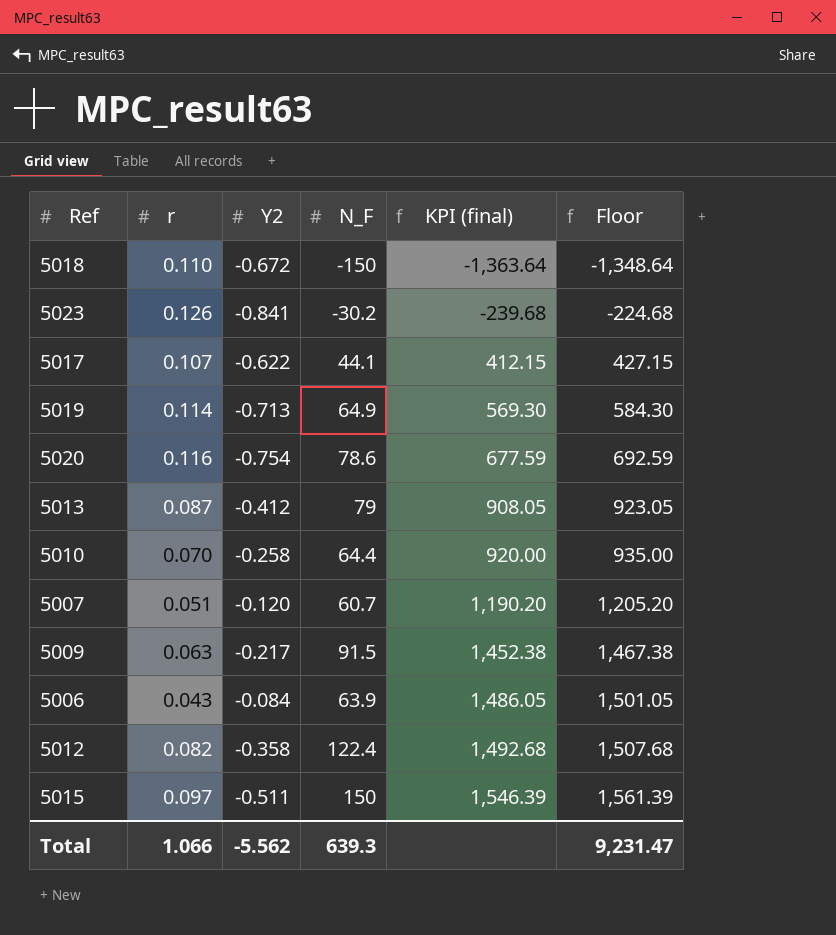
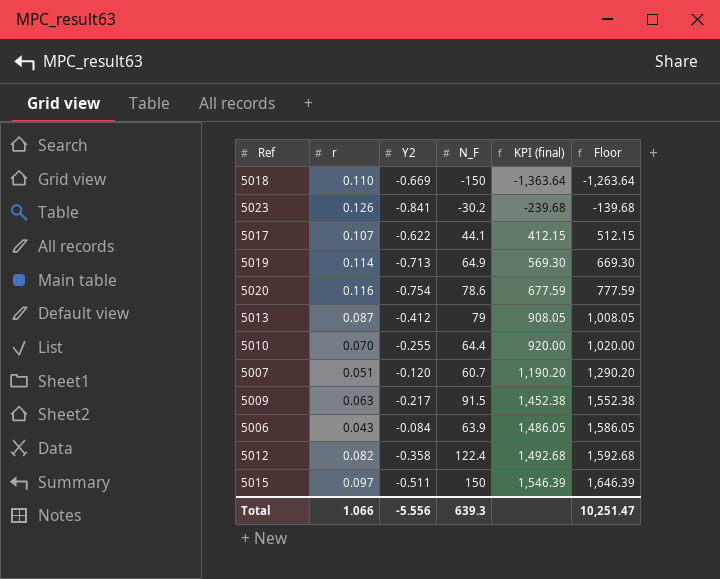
column Floor | formula: [KPI (final)] + 15 -> [KPI (final)] + 100
5018 | Y2: -0.672 -> -0.669
5010 | Y2: -0.258 -> -0.255
Total | Y2: -5.562 -> -5.556
Total | Floor: 9,231.47 -> 10,251.47

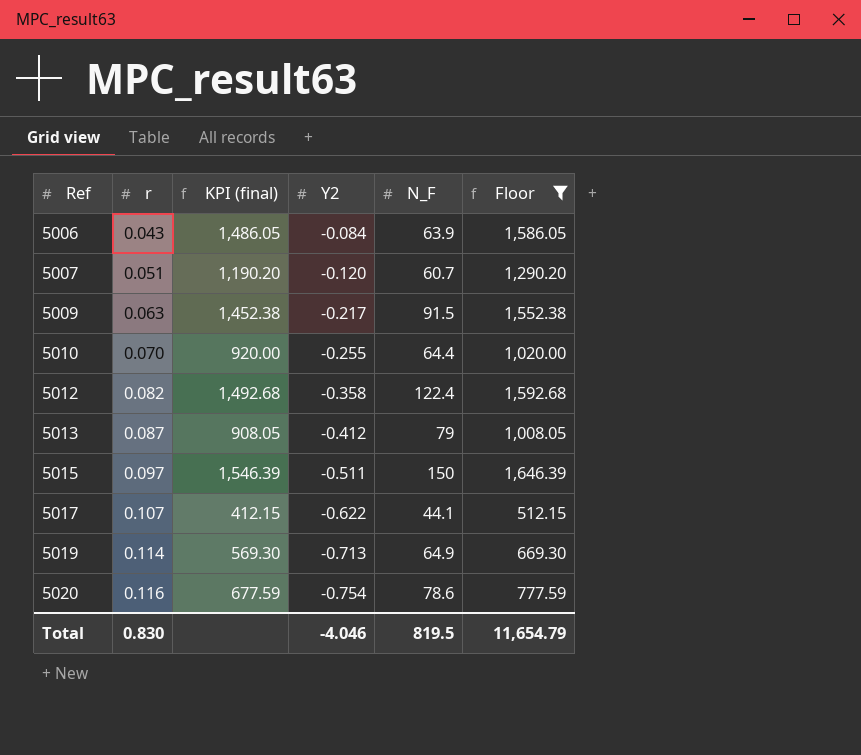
filter: none -> Floor >= 512.15
row order: KPI (final) ascending -> Ref ascending
column KPI (final) | position: 5 -> 3
Total | r: 1.066 -> 0.830
Total | Y2: -5.556 -> -4.046
Total | N_F: 639.3 -> 819.5
Total | Floor: 10,251.47 -> 11,654.79

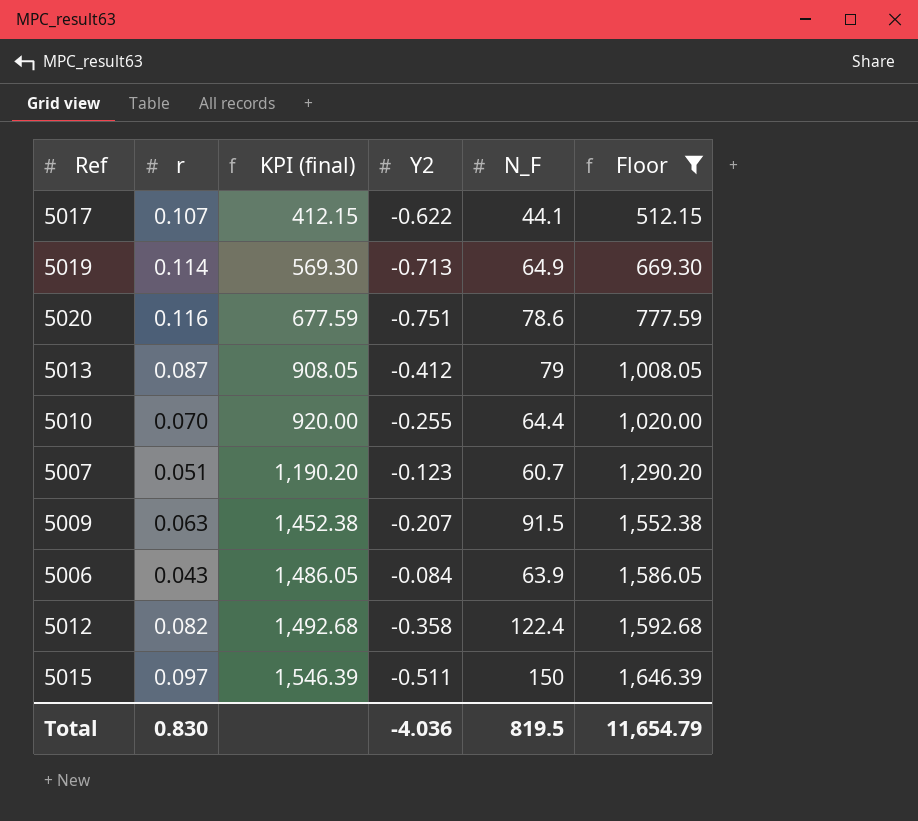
row order: Ref ascending -> KPI (final) ascending
5020 | Y2: -0.754 -> -0.751
5007 | Y2: -0.120 -> -0.123
5009 | Y2: -0.217 -> -0.207
Total | Y2: -4.046 -> -4.036

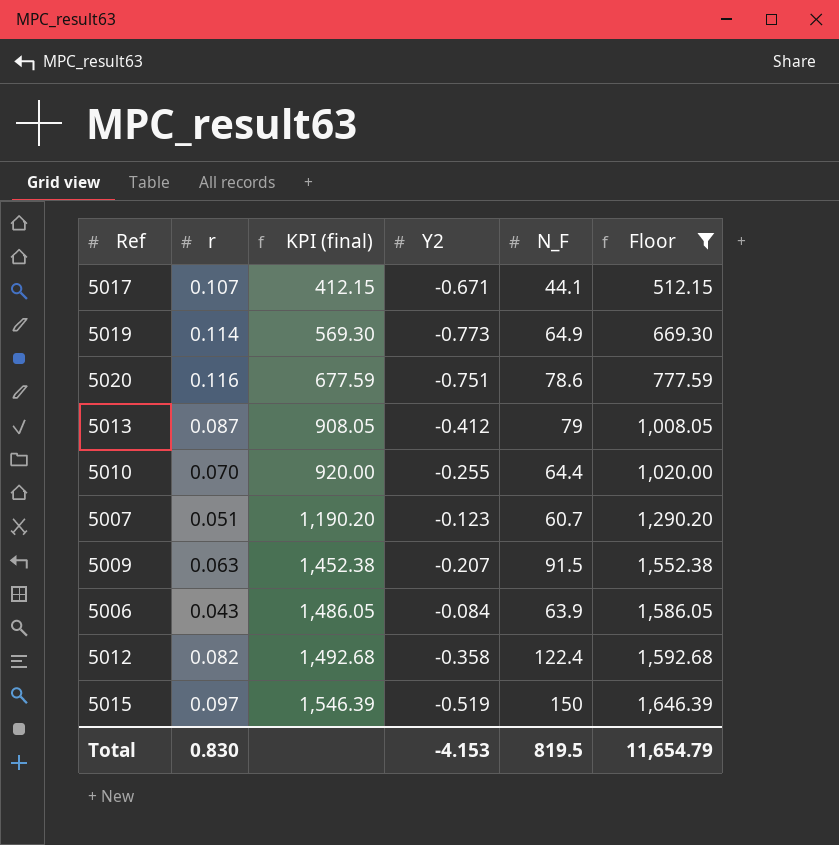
5017 | Y2: -0.622 -> -0.671
5019 | Y2: -0.713 -> -0.773
5015 | Y2: -0.511 -> -0.519
Total | Y2: -4.036 -> -4.153

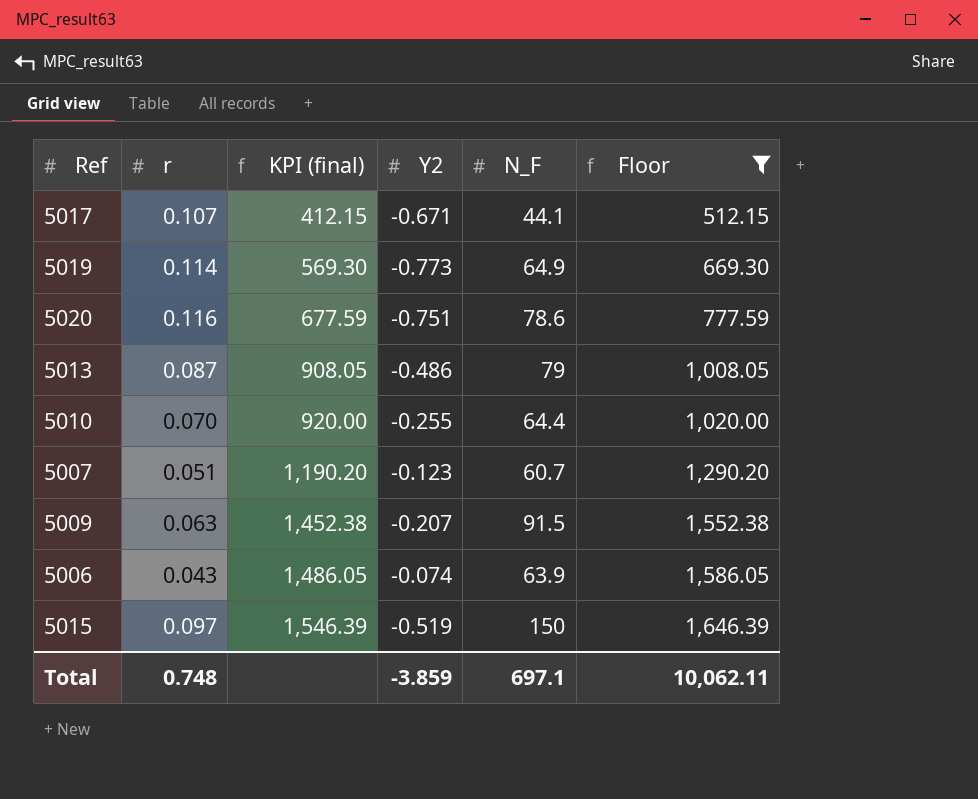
row 5012: 0.082 | 1,492.68 | -0.358 | 122.4 | 1,592.68 -> none
5013 | Y2: -0.412 -> -0.486
5006 | Y2: -0.084 -> -0.074
Total | r: 0.830 -> 0.748
Total | Y2: -4.153 -> -3.859
Total | N_F: 819.5 -> 697.1
Total | Floor: 11,654.79 -> 10,062.11

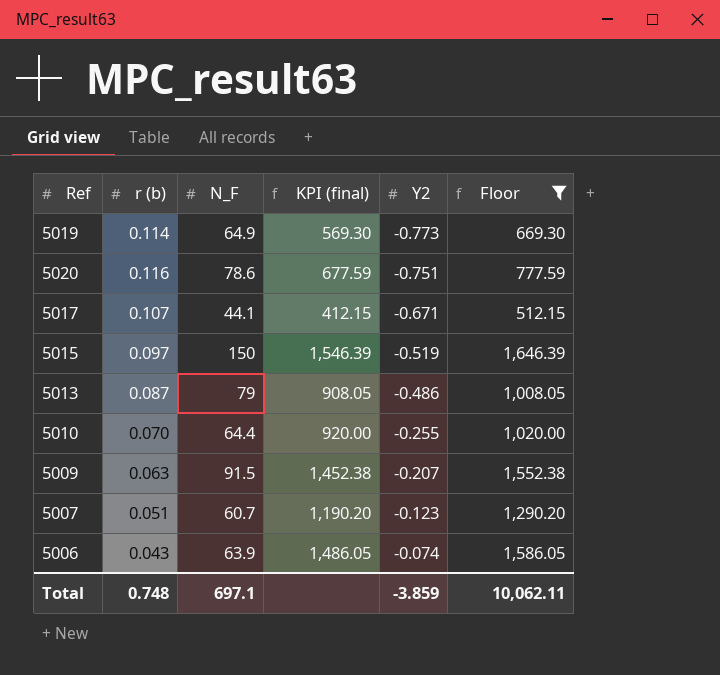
row order: KPI (final) ascending -> Y2 ascending
column name: r -> r (b)
column N_F | position: 5 -> 3

